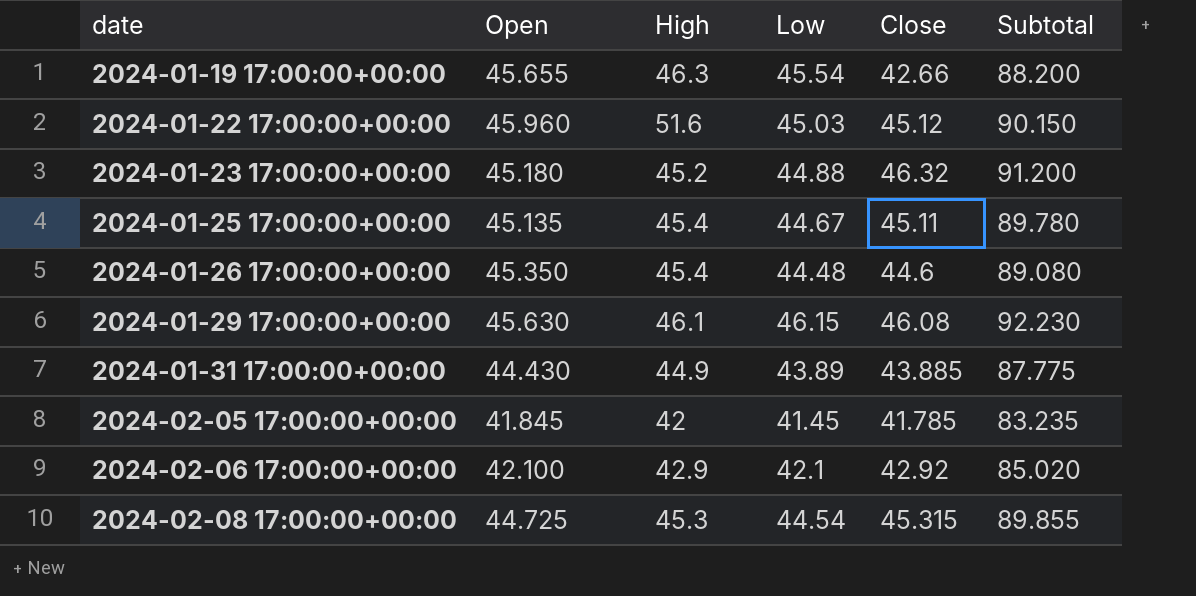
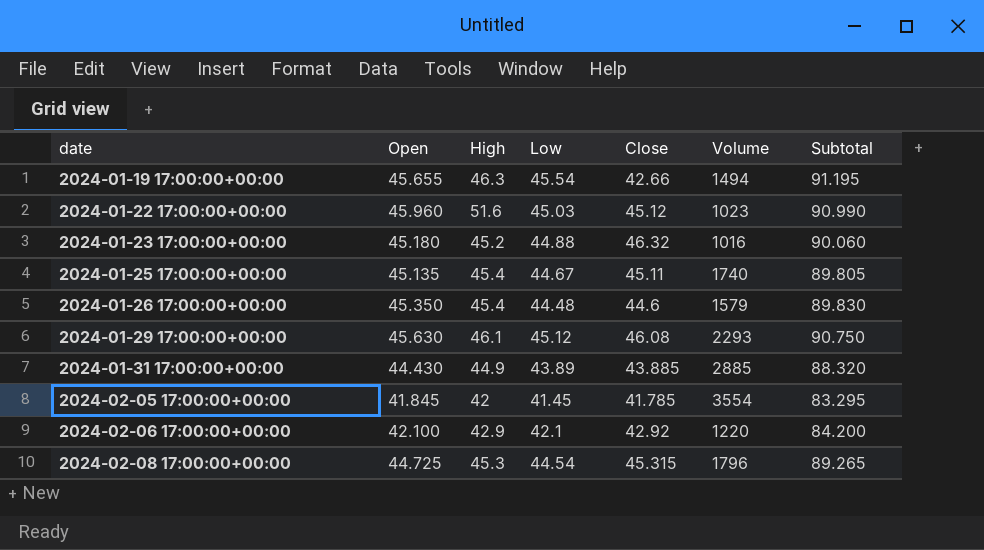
column Volume | position: none -> 6
column Subtotal | formula: [Low] + [Close] -> [Open] + [Low]
2024-01-29 17:00:00+00:00 | Low: 46.15 -> 45.12

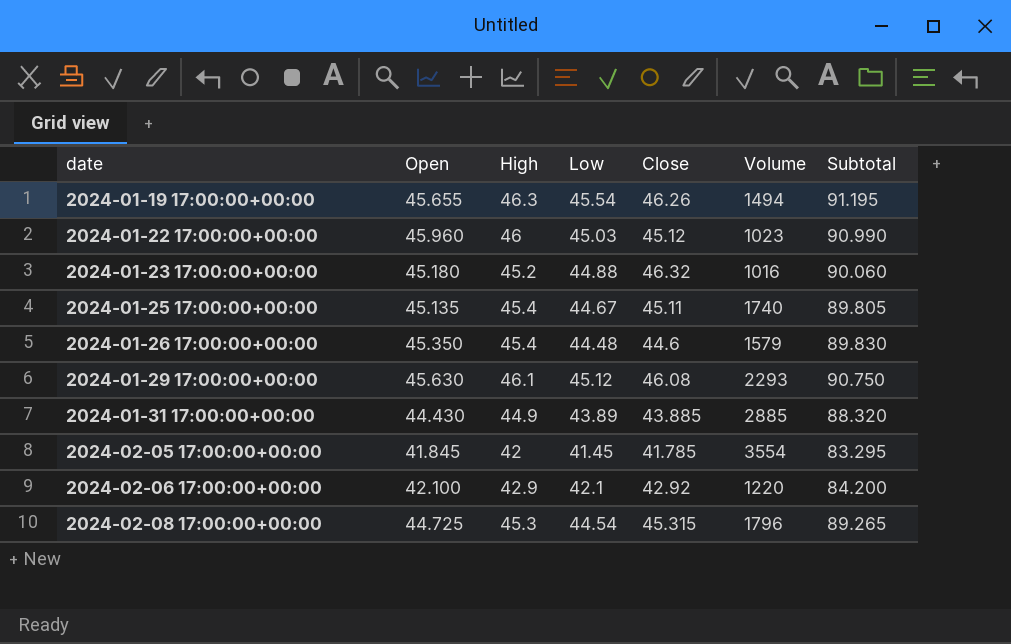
2024-01-19 17:00:00+00:00 | Close: 42.66 -> 46.26
2024-01-22 17:00:00+00:00 | High: 51.6 -> 46

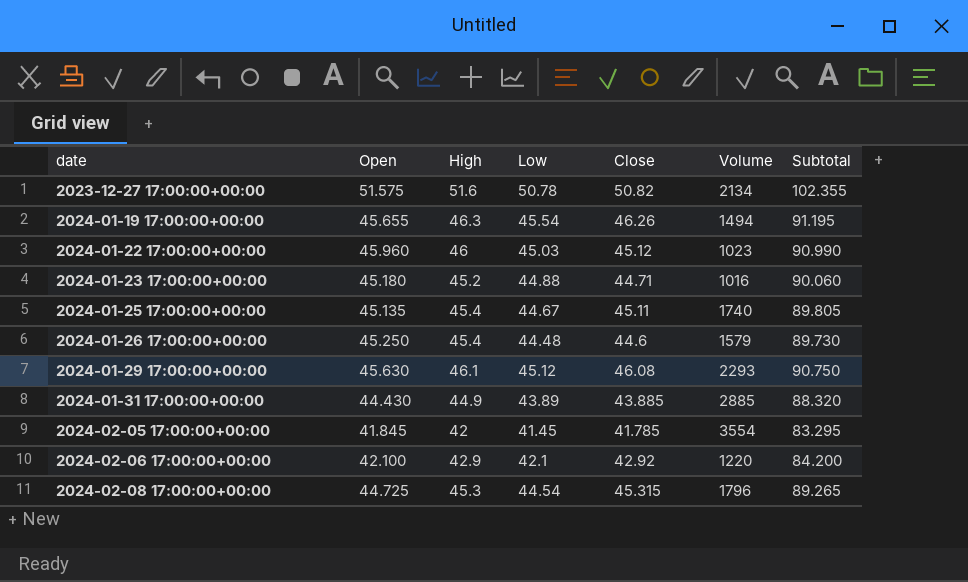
row 2023-12-27 17:00:00+00:00: none -> 51.575 | 51.6 | 50.78 | 50.82 | 2134 | 102.355
2024-01-23 17:00:00+00:00 | Close: 46.32 -> 44.71
2024-01-26 17:00:00+00:00 | Open: 45.350 -> 45.250
2024-01-26 17:00:00+00:00 | Subtotal: 89.830 -> 89.730

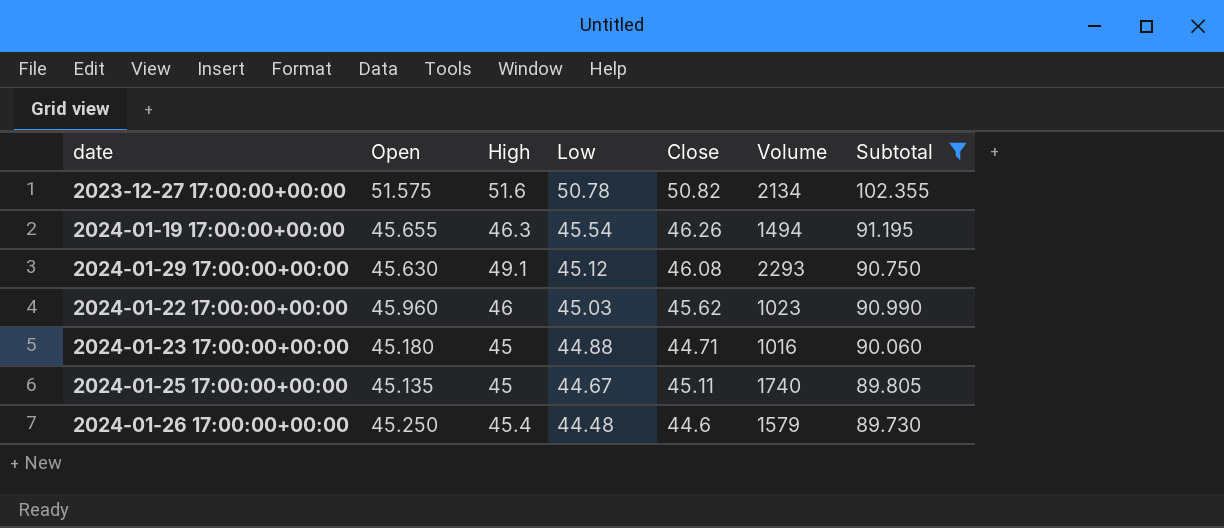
filter: none -> Subtotal >= 89.730
row order: date ascending -> Low descending
2024-01-29 17:00:00+00:00 | High: 46.1 -> 49.1
2024-01-22 17:00:00+00:00 | Close: 45.12 -> 45.62
2024-01-23 17:00:00+00:00 | High: 45.2 -> 45
2024-01-25 17:00:00+00:00 | High: 45.4 -> 45

